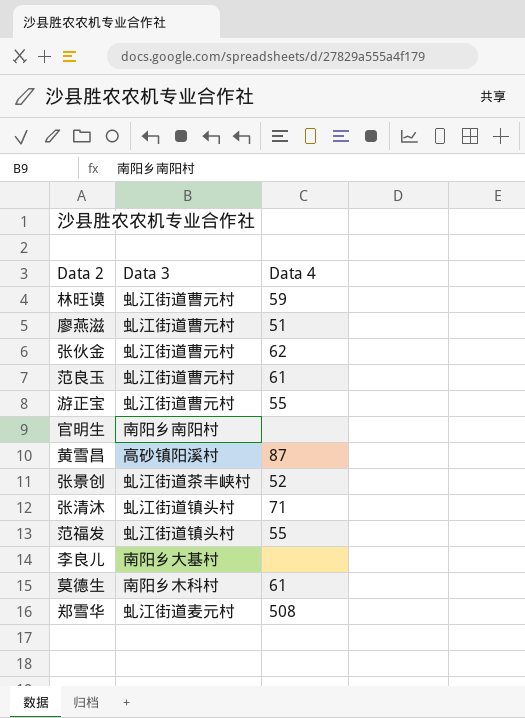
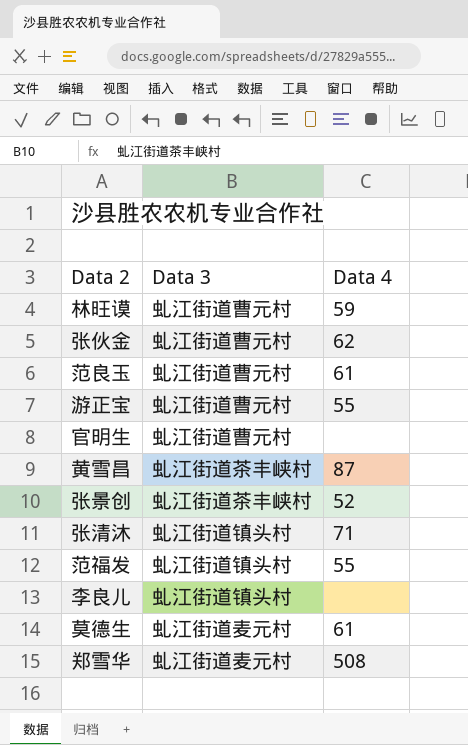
row 廖燕滋: 虬江街道曹元村 | 51 -> none
官明生 | Data 3: 南阳乡南阳村 -> 虬江街道曹元村
黄雪昌 | Data 3: 高砂镇阳溪村 -> 虬江街道茶丰峡村
李良儿 | Data 3: 南阳乡大基村 -> 虬江街道镇头村
莫德生 | Data 3: 南阳乡木科村 -> 虬江街道麦元村

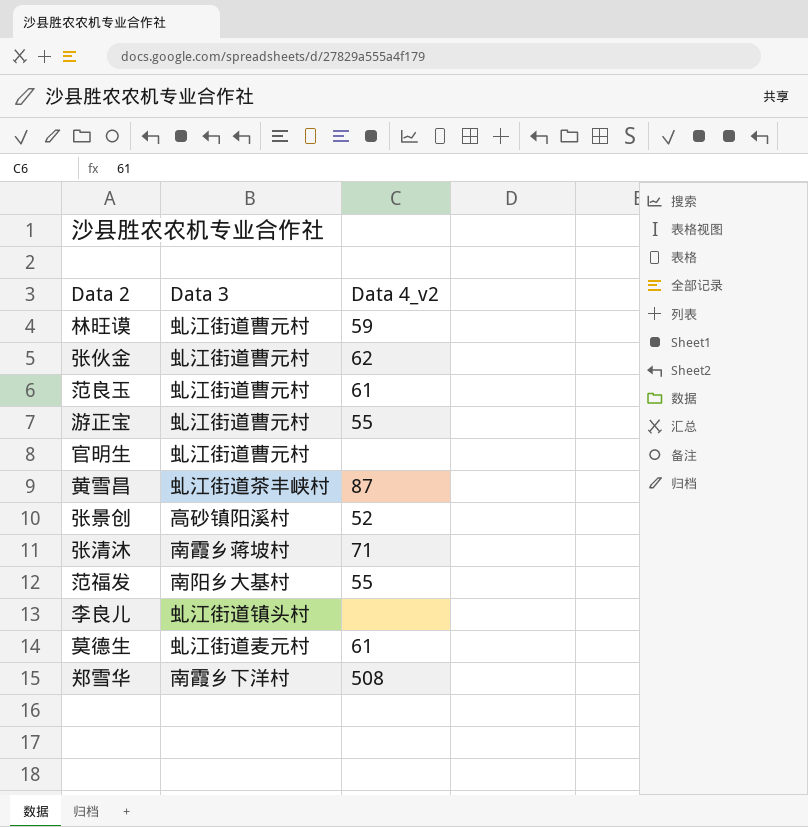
column name: Data 4 -> Data 4_v2
张景创 | Data 3: 虬江街道茶丰峡村 -> 高砂镇阳溪村
张清沐 | Data 3: 虬江街道镇头村 -> 南霞乡蒋坡村
范福发 | Data 3: 虬江街道镇头村 -> 南阳乡大基村
郑雪华 | Data 3: 虬江街道麦元村 -> 南霞乡下洋村

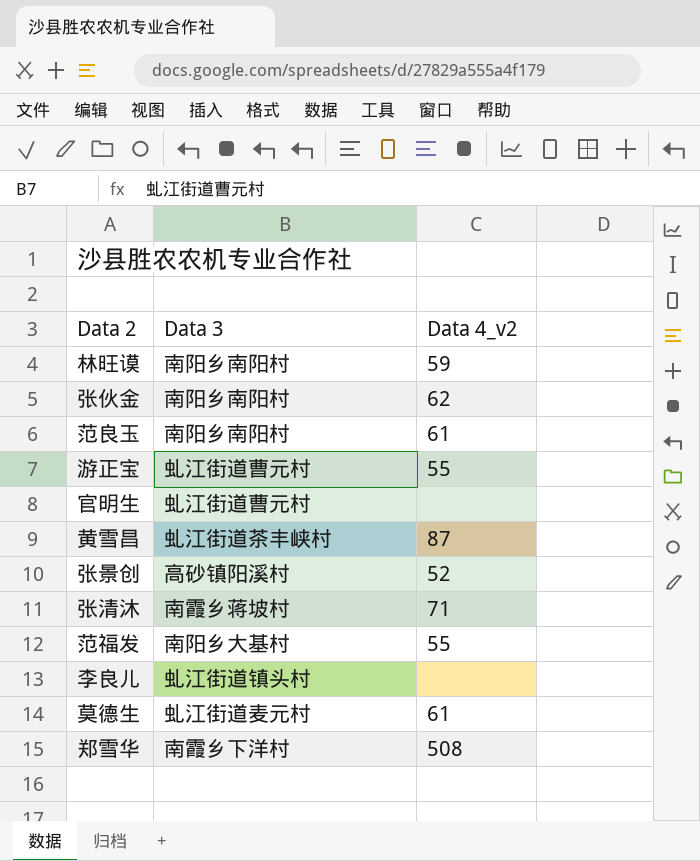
林旺谟 | Data 3: 虬江街道曹元村 -> 南阳乡南阳村
张伙金 | Data 3: 虬江街道曹元村 -> 南阳乡南阳村
范良玉 | Data 3: 虬江街道曹元村 -> 南阳乡南阳村

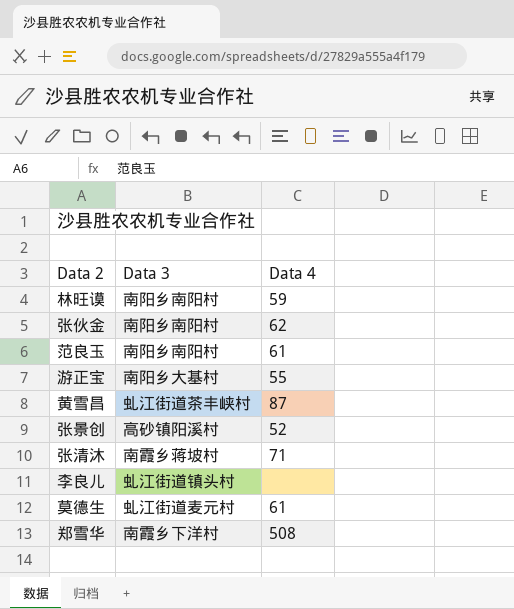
column name: Data 4_v2 -> Data 4
row 官明生: 虬江街道曹元村 | none -> none
row 范福发: 南阳乡大基村 | 55 -> none
游正宝 | Data 3: 虬江街道曹元村 -> 南阳乡大基村

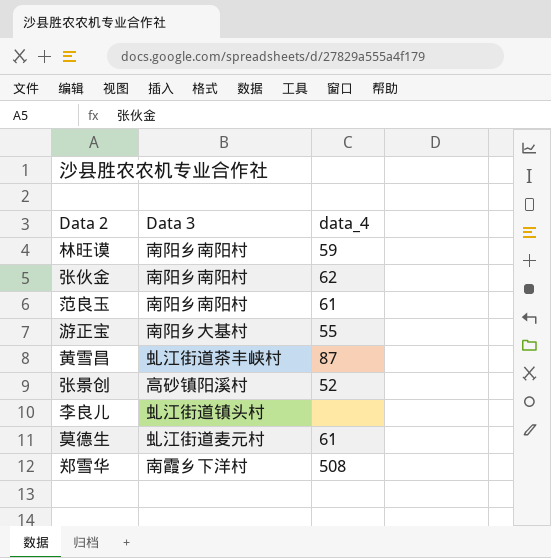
column name: Data 4 -> data_4
row 张清沐: 南霞乡蒋坡村 | 71 -> none

